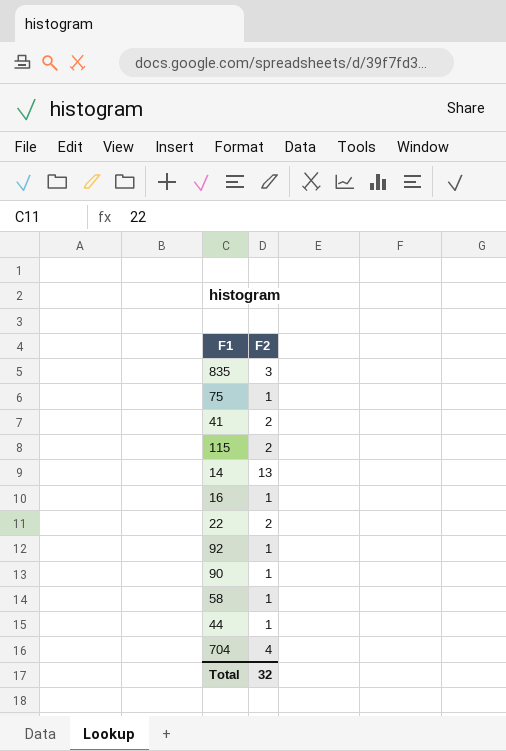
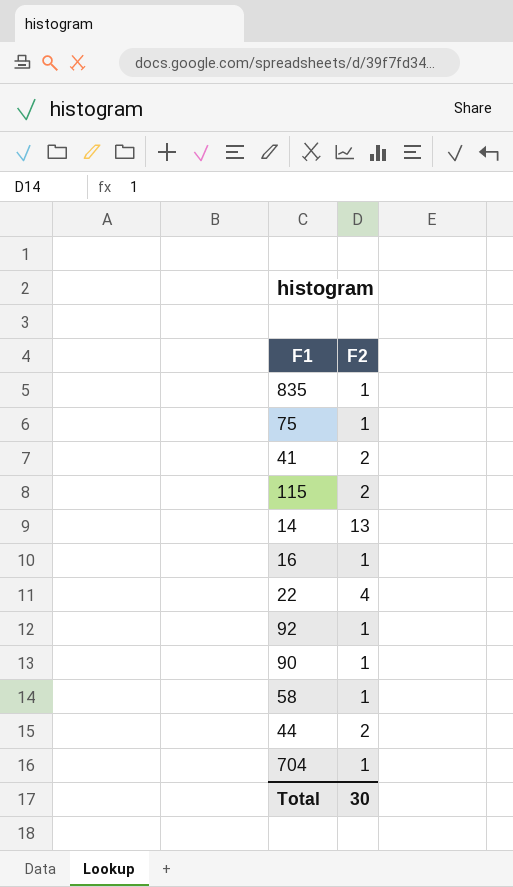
835 | F2: 3 -> 1
22 | F2: 2 -> 4
44 | F2: 1 -> 2
704 | F2: 4 -> 1
Total | F2: 32 -> 30

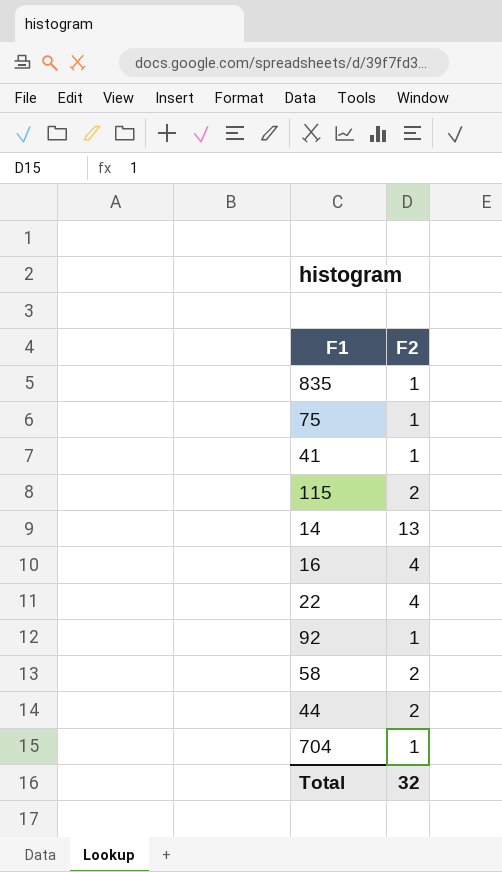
row 90: 1 -> none
41 | F2: 2 -> 1
16 | F2: 1 -> 4
58 | F2: 1 -> 2
Total | F2: 30 -> 32

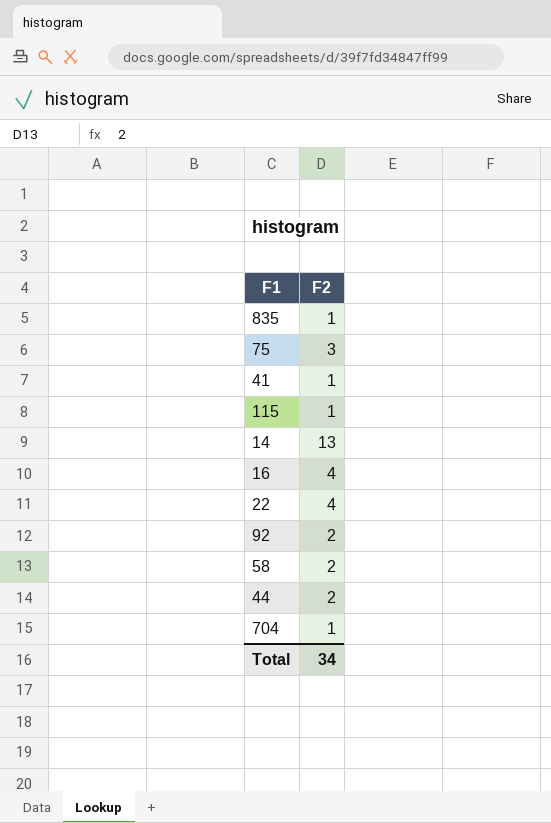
75 | F2: 1 -> 3
115 | F2: 2 -> 1
92 | F2: 1 -> 2
Total | F2: 32 -> 34

